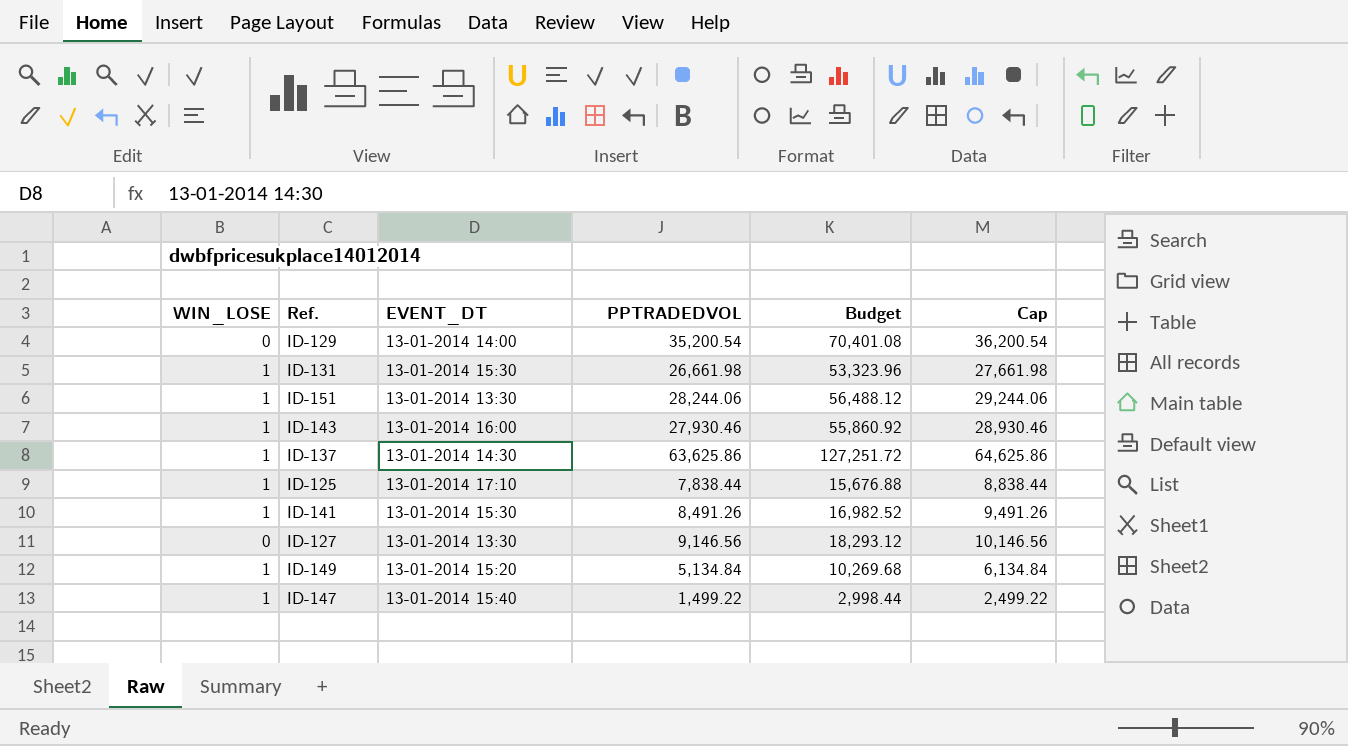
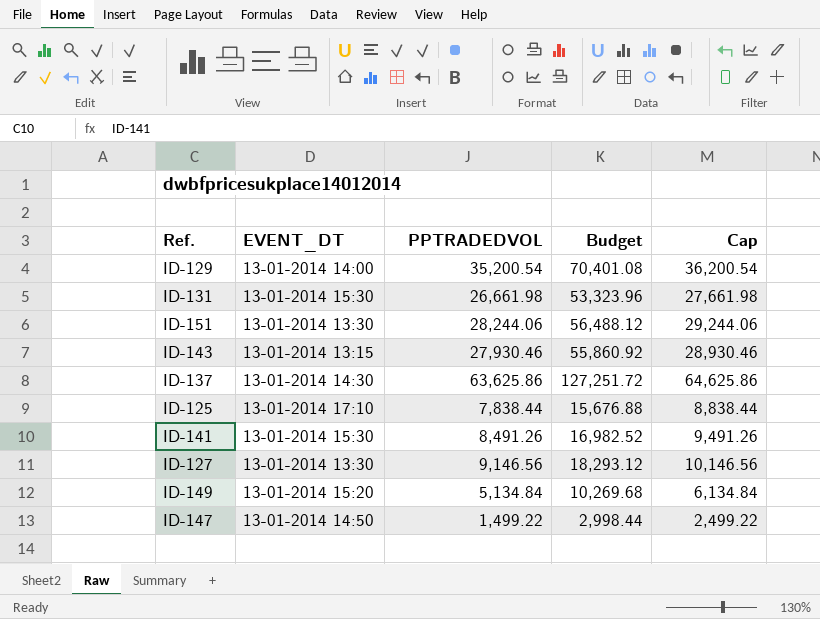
column WIN_LOSE | position: 1 -> none
ID-143 | EVENT_DT: 13-01-2014 16:00 -> 13-01-2014 13:15
ID-147 | EVENT_DT: 13-01-2014 15:40 -> 13-01-2014 14:50

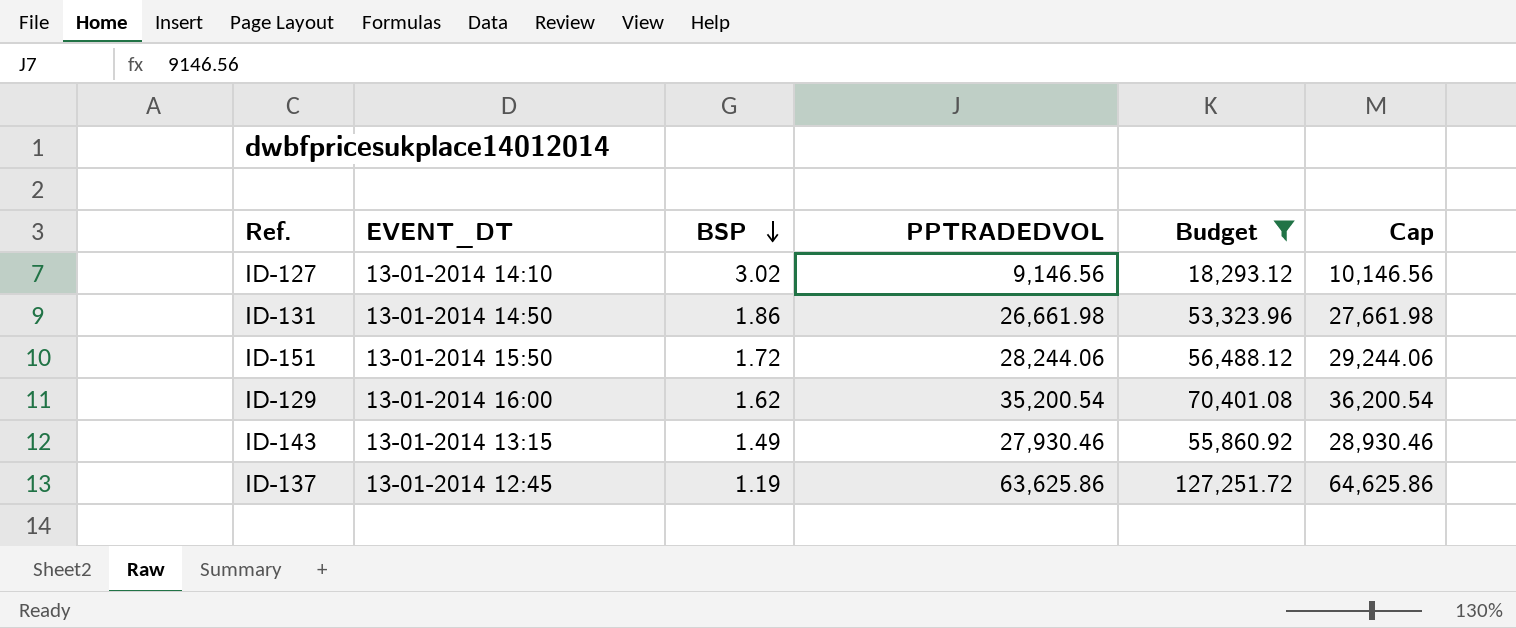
filter: none -> Budget >= 18,293.12
row order: none -> BSP descending
column BSP | position: none -> 3
ID-127 | EVENT_DT: 13-01-2014 13:30 -> 13-01-2014 14:10
ID-131 | EVENT_DT: 13-01-2014 15:30 -> 13-01-2014 14:50
ID-151 | EVENT_DT: 13-01-2014 13:30 -> 13-01-2014 15:50
ID-129 | EVENT_DT: 13-01-2014 14:00 -> 13-01-2014 16:00
ID-137 | EVENT_DT: 13-01-2014 14:30 -> 13-01-2014 12:45

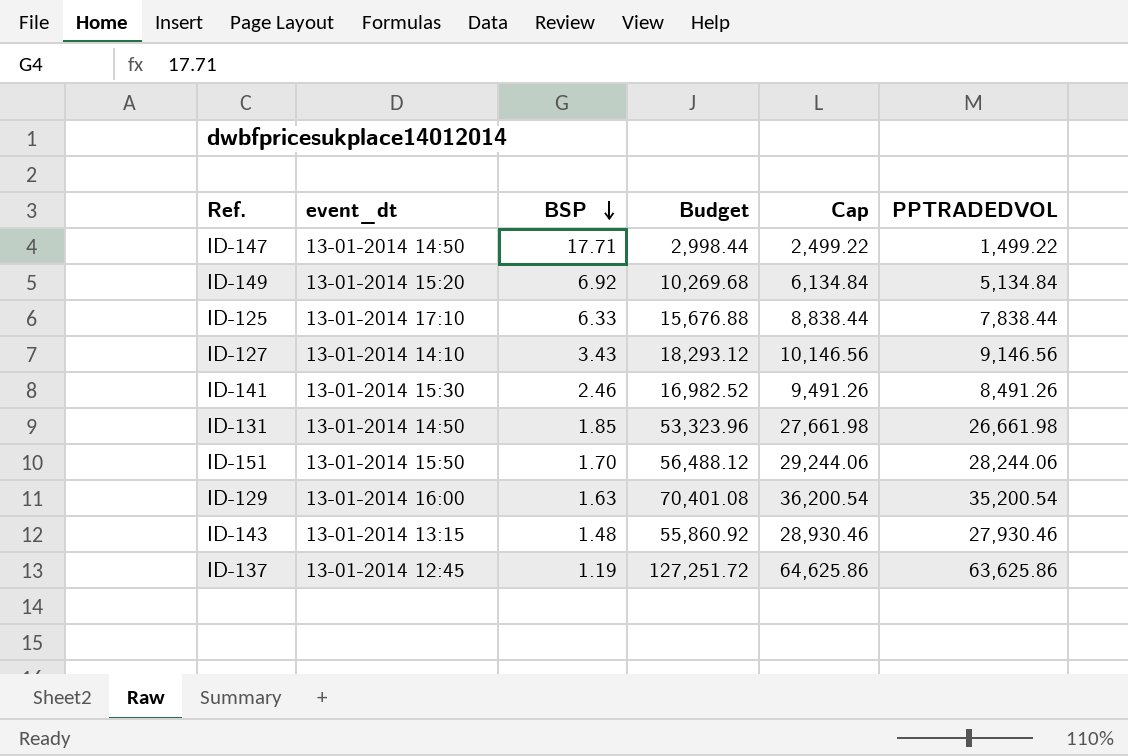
filter: Budget >= 18,293.12 -> none
column name: EVENT_DT -> event_dt
column PPTRADEDVOL | position: 4 -> 6
ID-127 | BSP: 3.02 -> 3.43
ID-131 | BSP: 1.86 -> 1.85
ID-151 | BSP: 1.72 -> 1.70
ID-129 | BSP: 1.62 -> 1.63
ID-143 | BSP: 1.49 -> 1.48

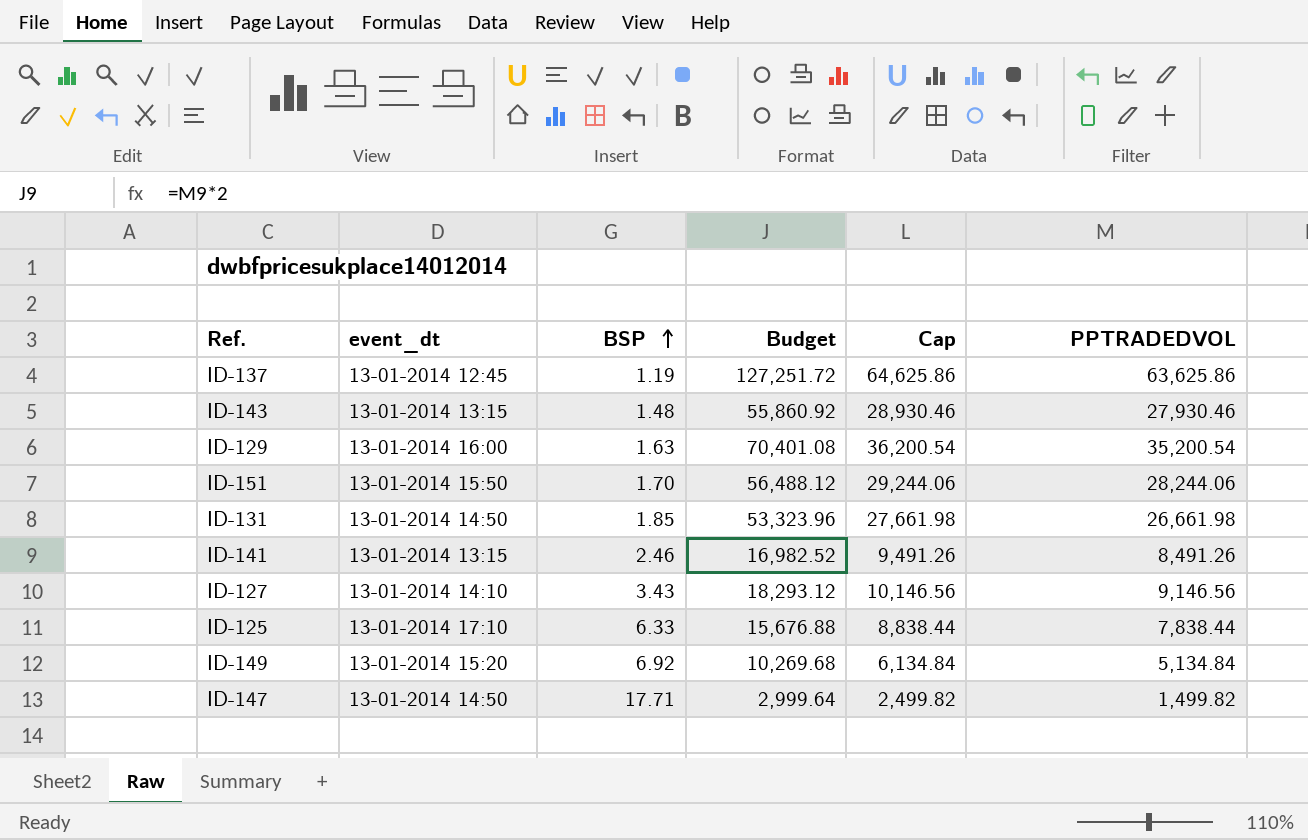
row order: BSP descending -> BSP ascending
ID-141 | event_dt: 13-01-2014 15:30 -> 13-01-2014 13:15
ID-147 | Budget: 2,998.44 -> 2,999.64
ID-147 | Cap: 2,499.22 -> 2,499.82
ID-147 | PPTRADEDVOL: 1,499.22 -> 1,499.82

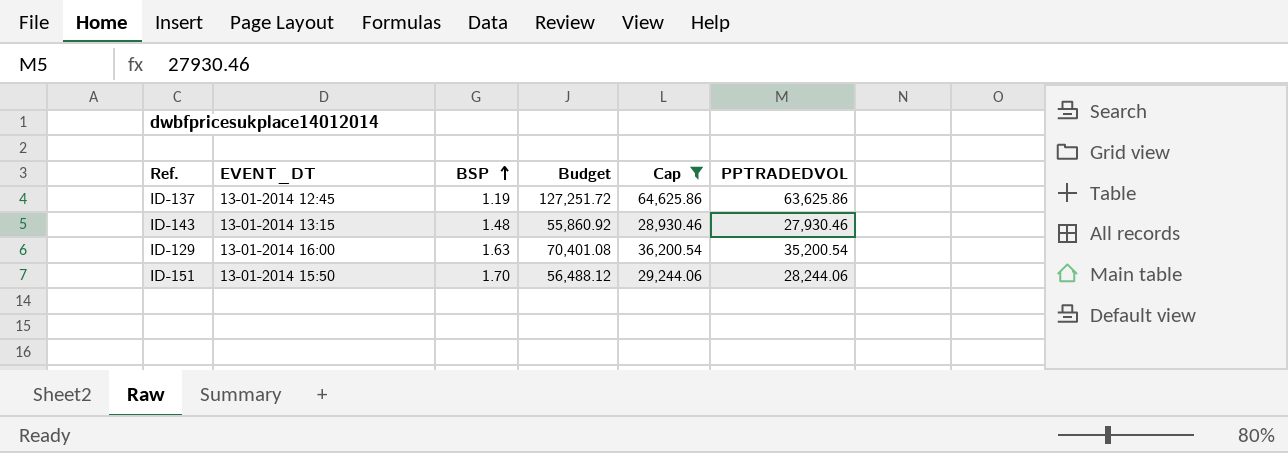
filter: none -> Cap >= 28,930.46
column name: event_dt -> EVENT_DT

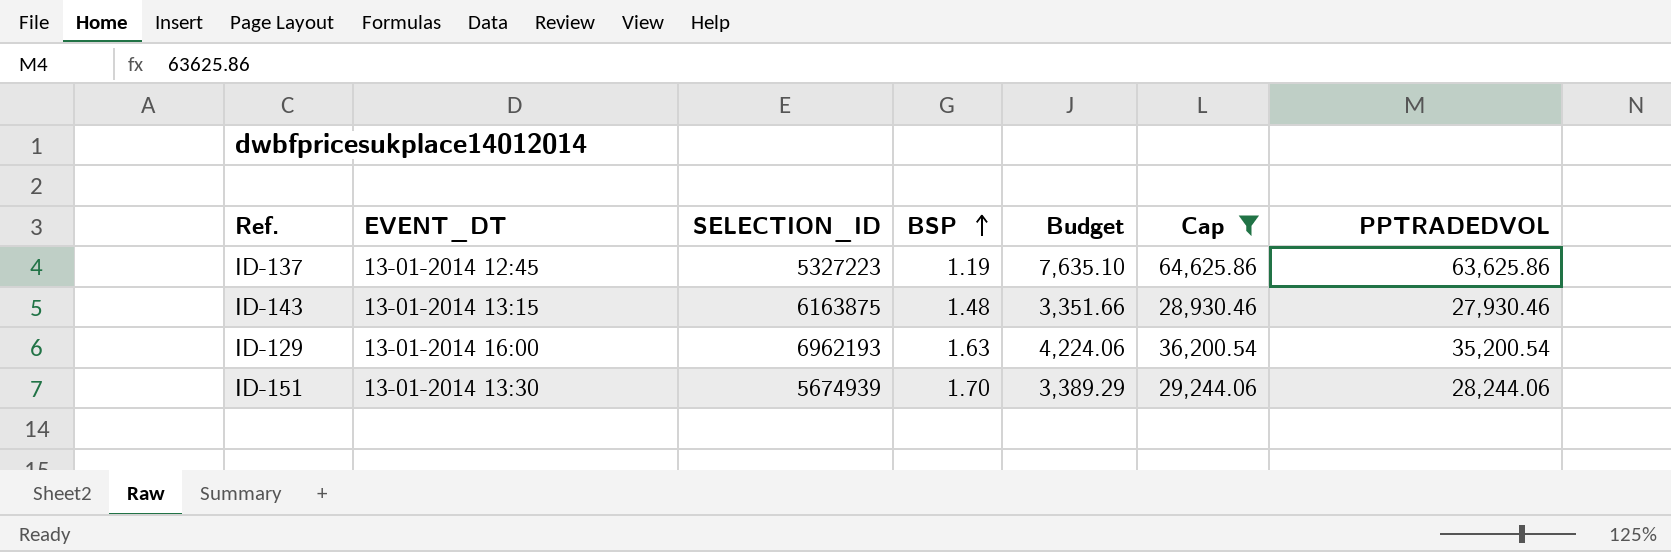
column SELECTION_ID | position: none -> 3
column Budget | formula: [PPTRADEDVOL] * 2 -> [PPTRADEDVOL] * 0.12
ID-151 | EVENT_DT: 13-01-2014 15:50 -> 13-01-2014 13:30

